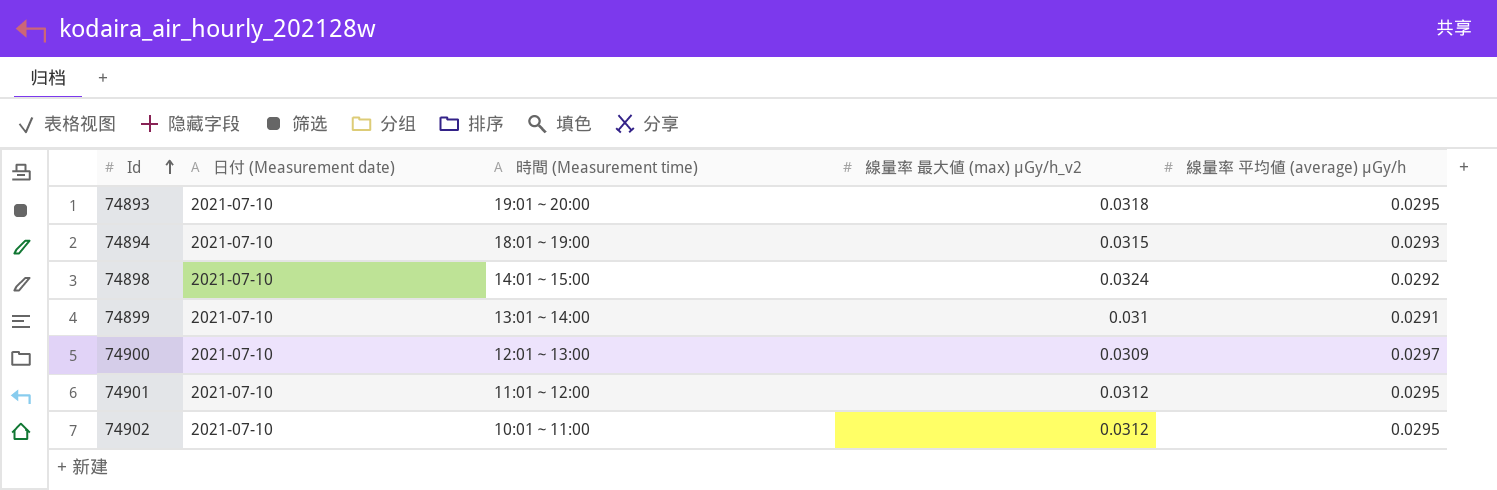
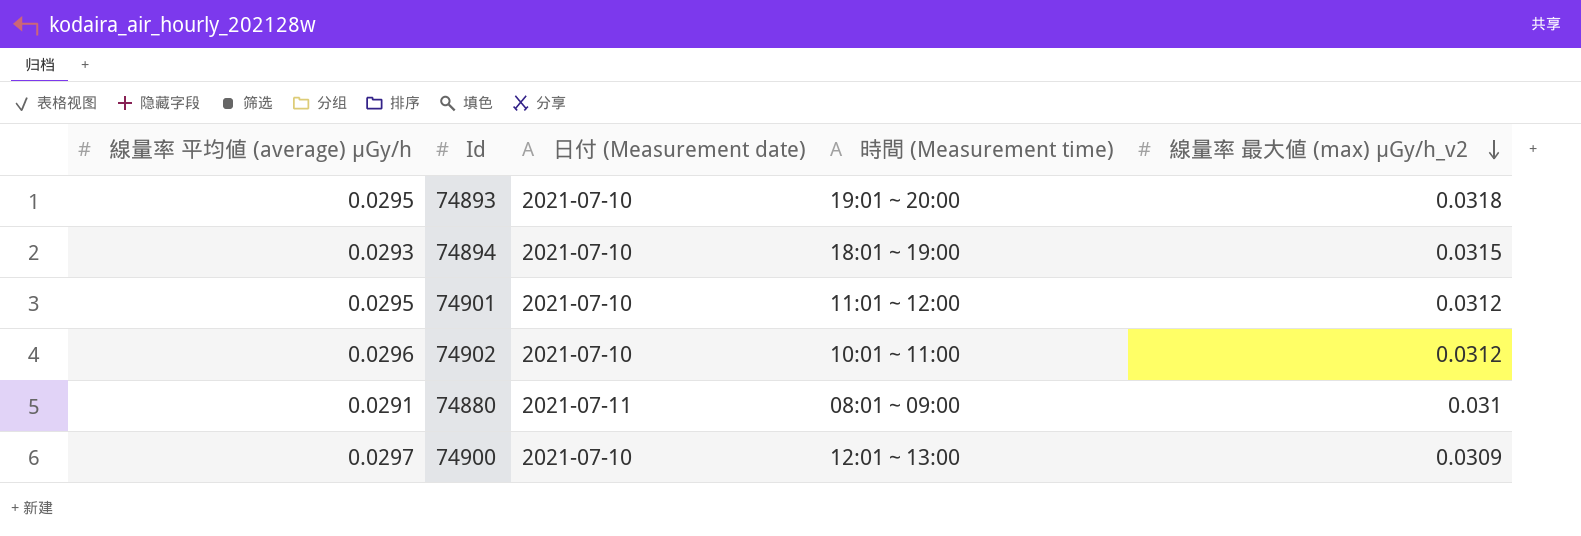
row order: Id ascending -> 線量率 最大値 (max) μGy/h_v2 descending
column 線量率 平均値 (average) μGy/h | position: 5 -> 1
row 74898: 2021-07-10 | 14:01～15:00 | 0.0324 | 0.0292 -> none
row 74899: 2021-07-10 | 13:01～14:00 | 0.031 | 0.0291 -> none
74902 | 線量率 平均値 (average) μGy/h: 0.0295 -> 0.0296
row 74880: none -> 0.0291 | 2021-07-11 | 08:01～09:00 | 0.031

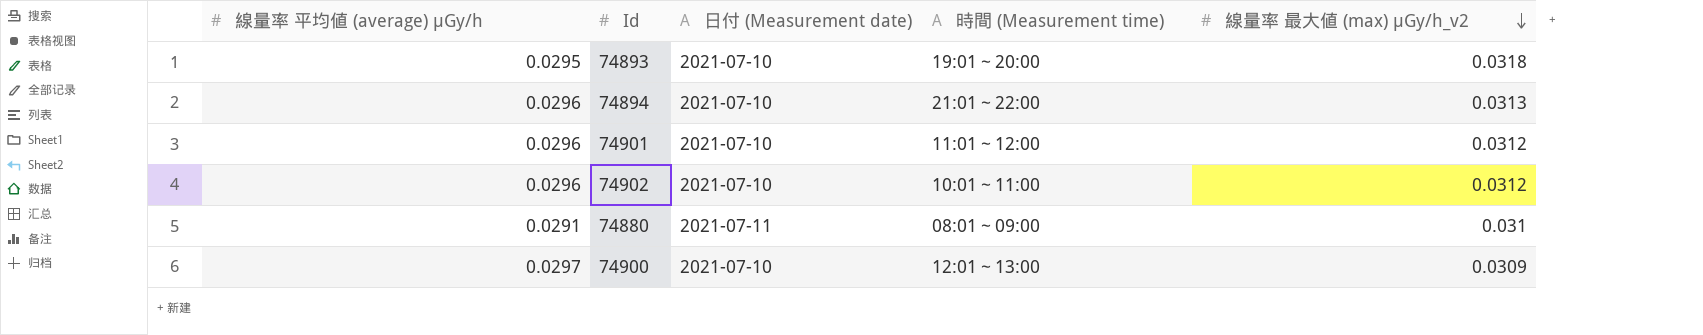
74894 | 線量率 平均値 (average) μGy/h: 0.0293 -> 0.0296
74894 | 時間 (Measurement time): 18:01～19:00 -> 21:01～22:00
74894 | 線量率 最大値 (max) μGy/h_v2: 0.0315 -> 0.0313
74901 | 線量率 平均値 (average) μGy/h: 0.0295 -> 0.0296

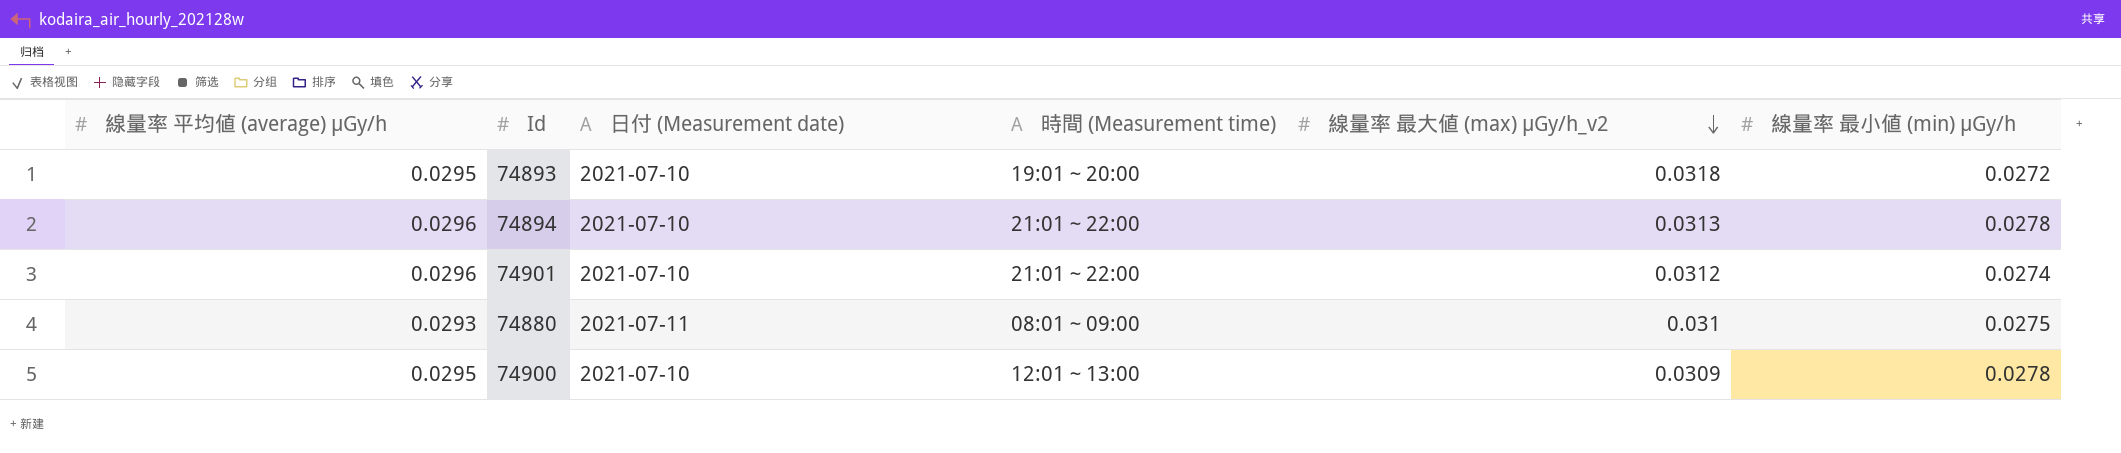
column 線量率 最小値 (min) μGy/h | position: none -> 6
row 74902: 0.0296 | 2021-07-10 | 10:01～11:00 | 0.0312 -> none
74901 | 時間 (Measurement time): 11:01～12:00 -> 21:01～22:00
74880 | 線量率 平均値 (average) μGy/h: 0.0291 -> 0.0293
74900 | 線量率 平均値 (average) μGy/h: 0.0297 -> 0.0295

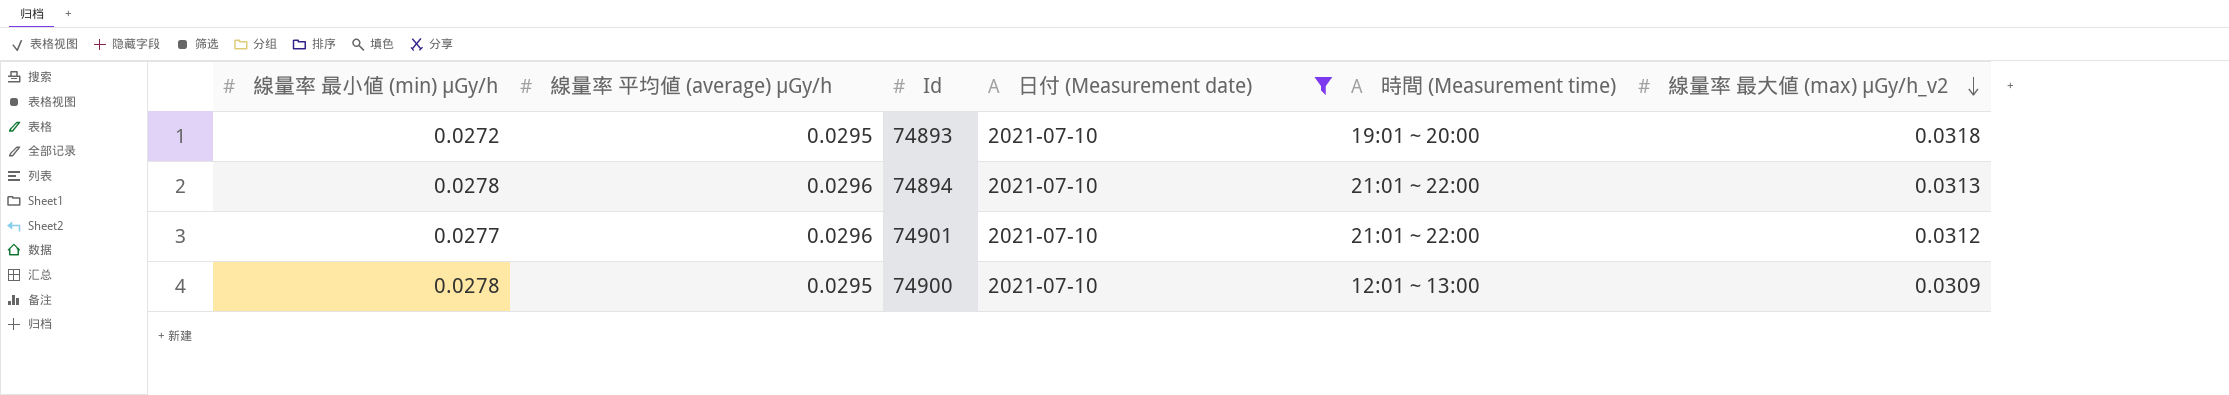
filter: none -> 日付 (Measurement date) = 2021-07-10
column 線量率 最小値 (min) μGy/h | position: 6 -> 1
74901 | 線量率 最小値 (min) μGy/h: 0.0274 -> 0.0277

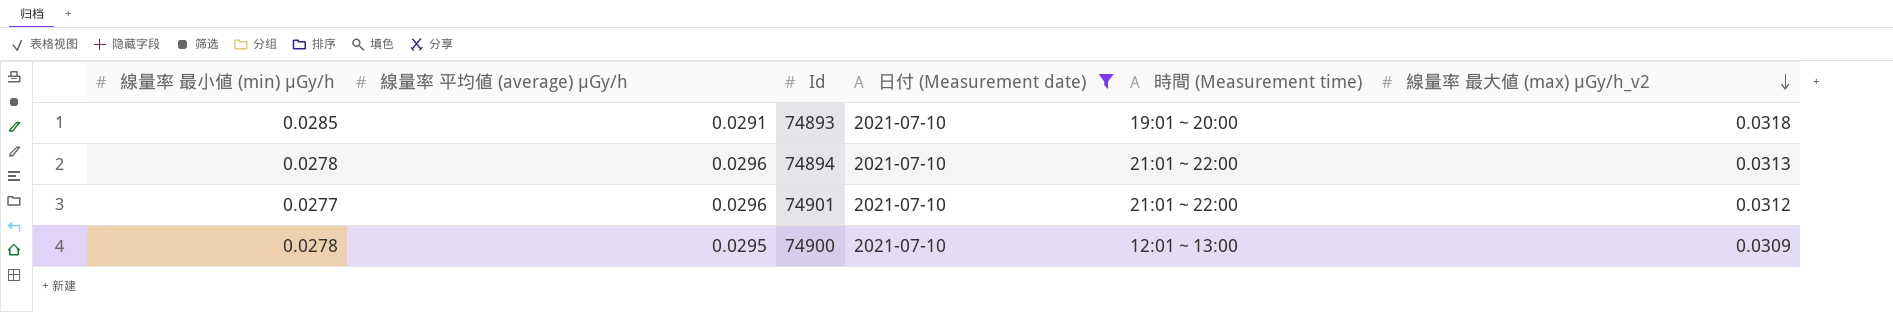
74893 | 線量率 最小値 (min) μGy/h: 0.0272 -> 0.0285
74893 | 線量率 平均値 (average) μGy/h: 0.0295 -> 0.0291

